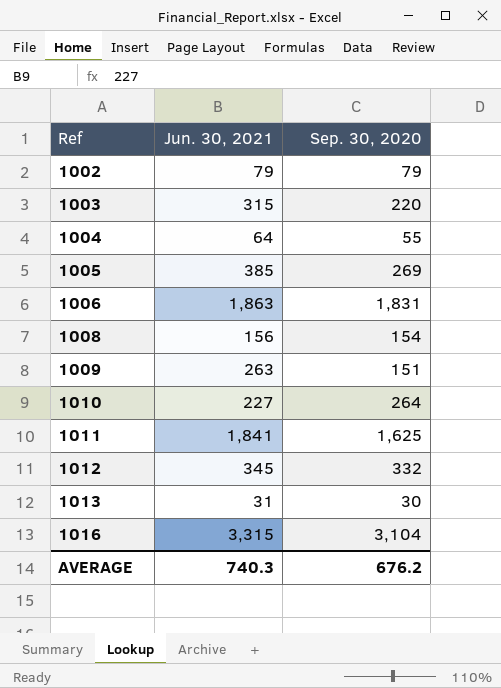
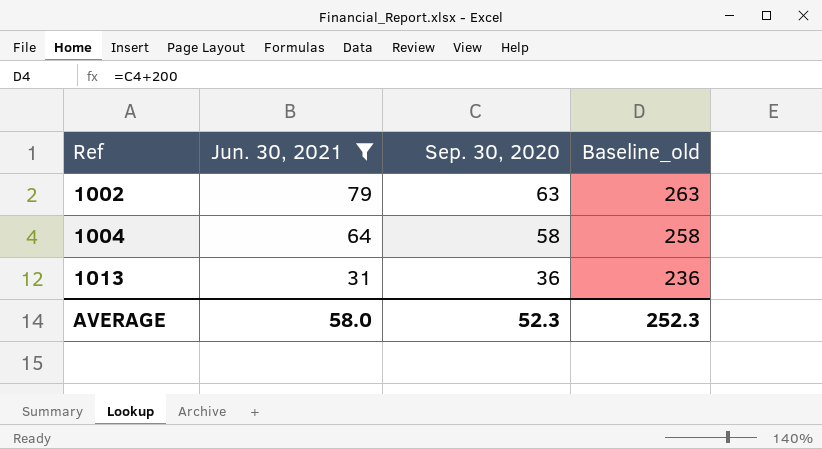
filter: none -> Jun. 30, 2021 <= 79
column Baseline_old | formula: none -> [Sep. 30, 2020] + 200
1002 | Sep. 30, 2020: 79 -> 63
1004 | Sep. 30, 2020: 55 -> 58
1013 | Sep. 30, 2020: 30 -> 36
AVERAGE | Jun. 30, 2021: 740.3 -> 58.0
AVERAGE | Sep. 30, 2020: 676.2 -> 52.3

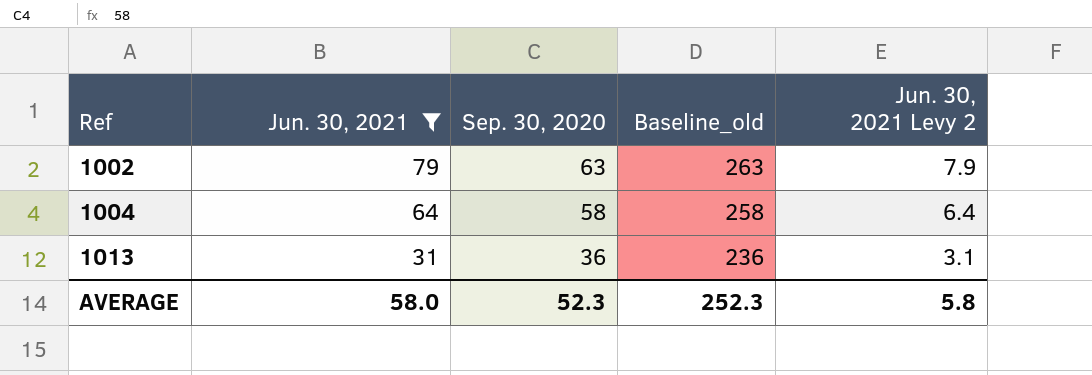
column Jun. 30, 2021 Levy 2 | formula: none -> [Jun. 30, 2021] * 0.1

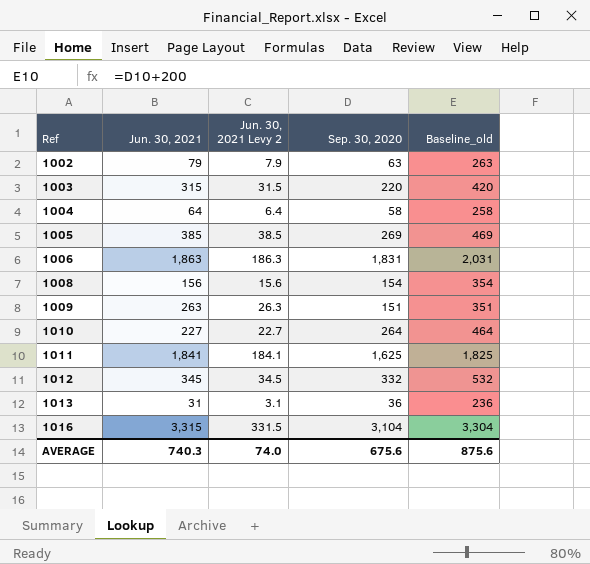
filter: Jun. 30, 2021 <= 79 -> none
column Jun. 30, 2021 Levy 2 | position: 5 -> 3
AVERAGE | Jun. 30, 2021: 58.0 -> 740.3
AVERAGE | Jun. 30, 2021 Levy 2: 5.8 -> 74.0
AVERAGE | Sep. 30, 2020: 52.3 -> 675.6
AVERAGE | Baseline_old: 252.3 -> 875.6

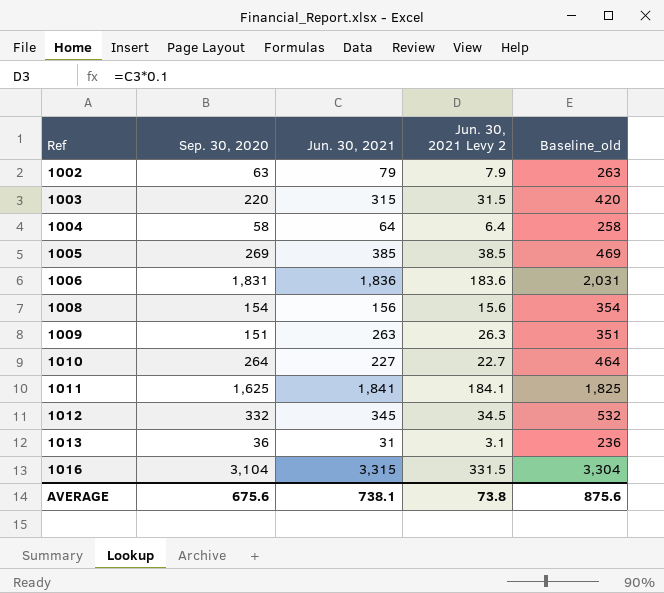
column Sep. 30, 2020 | position: 4 -> 2
1006 | Jun. 30, 2021: 1,863 -> 1,836
1006 | Jun. 30, 2021 Levy 2: 186.3 -> 183.6
AVERAGE | Jun. 30, 2021: 740.3 -> 738.1
AVERAGE | Jun. 30, 2021 Levy 2: 74.0 -> 73.8

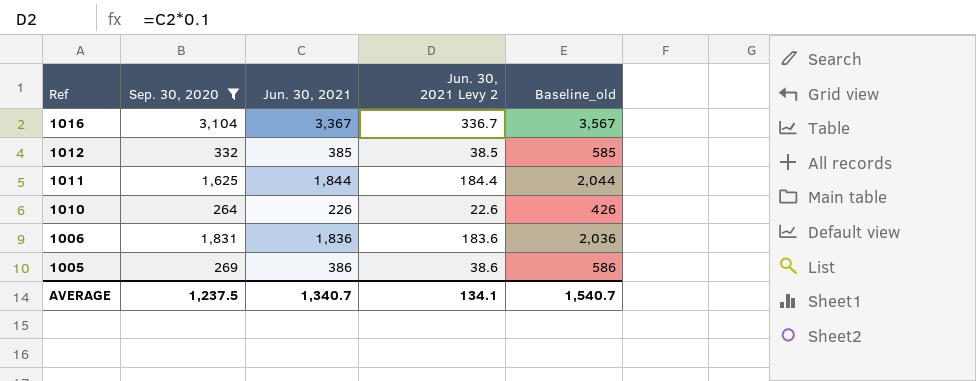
filter: none -> Sep. 30, 2020 >= 264
row order: Ref ascending -> Ref descending
column Baseline_old | formula: [Sep. 30, 2020] + 200 -> [Jun. 30, 2021] + 200
1016 | Jun. 30, 2021: 3,315 -> 3,367
1016 | Jun. 30, 2021 Levy 2: 331.5 -> 336.7
1012 | Jun. 30, 2021: 345 -> 385
1012 | Jun. 30, 2021 Levy 2: 34.5 -> 38.5
1011 | Jun. 30, 2021: 1,841 -> 1,844
1011 | Jun. 30, 2021 Levy 2: 184.1 -> 184.4
1010 | Jun. 30, 2021: 227 -> 226
1010 | Jun. 30, 2021 Levy 2: 22.7 -> 22.6
1005 | Jun. 30, 2021: 385 -> 386
1005 | Jun. 30, 2021 Levy 2: 38.5 -> 38.6
AVERAGE | Sep. 30, 2020: 675.6 -> 1,237.5
AVERAGE | Jun. 30, 2021: 738.1 -> 1,340.7
AVERAGE | Jun. 30, 2021 Levy 2: 73.8 -> 134.1
AVERAGE | Baseline_old: 875.6 -> 1,540.7

